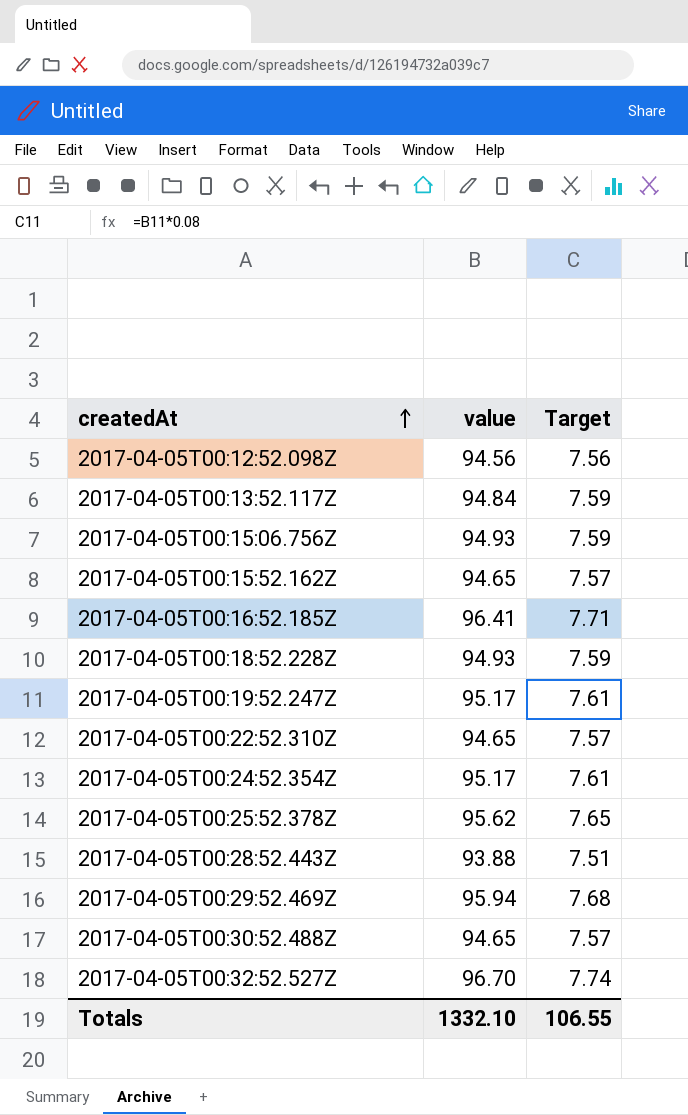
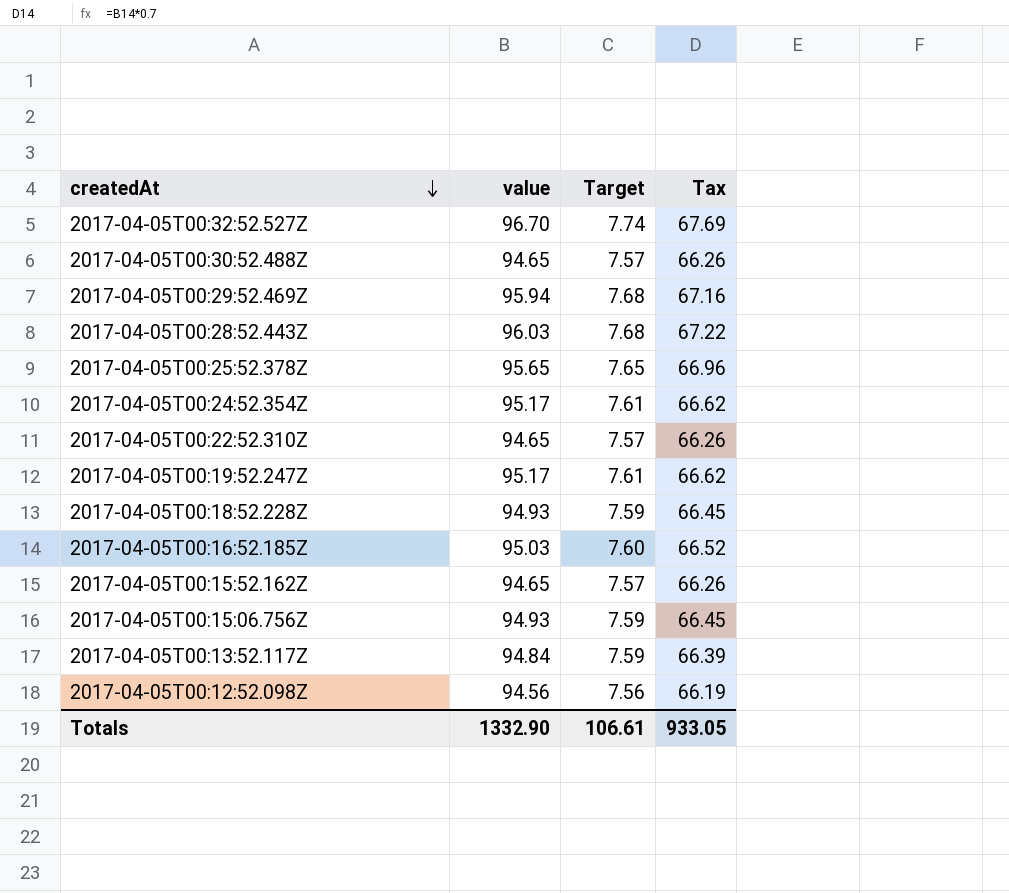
row order: createdAt ascending -> createdAt descending
column Tax | formula: none -> [value] * 0.7
2017-04-05T00:28:52.443Z | value: 93.88 -> 96.03
2017-04-05T00:28:52.443Z | Target: 7.51 -> 7.68
2017-04-05T00:25:52.378Z | value: 95.62 -> 95.65
2017-04-05T00:16:52.185Z | value: 96.41 -> 95.03
2017-04-05T00:16:52.185Z | Target: 7.71 -> 7.60
Totals | value: 1332.10 -> 1332.90
Totals | Target: 106.55 -> 106.61

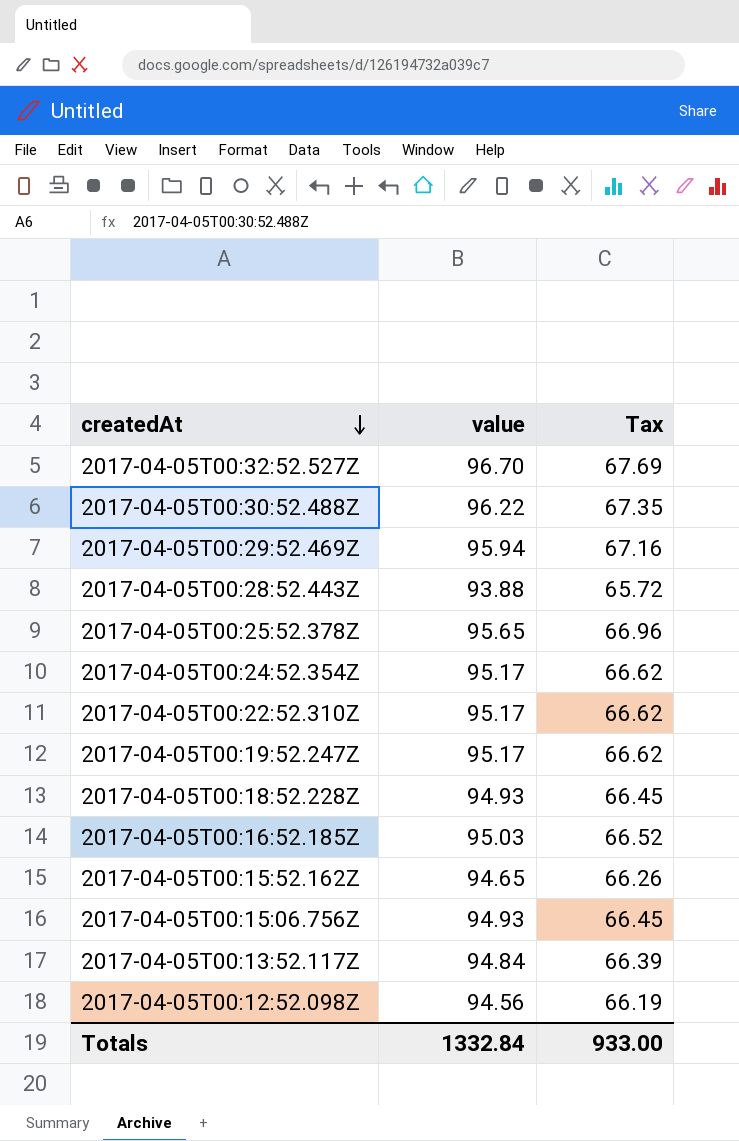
column Target | formula: [value] * 0.08 -> none
2017-04-05T00:30:52.488Z | value: 94.65 -> 96.22
2017-04-05T00:30:52.488Z | Tax: 66.26 -> 67.35
2017-04-05T00:28:52.443Z | value: 96.03 -> 93.88
2017-04-05T00:28:52.443Z | Tax: 67.22 -> 65.72
2017-04-05T00:22:52.310Z | value: 94.65 -> 95.17
2017-04-05T00:22:52.310Z | Tax: 66.26 -> 66.62
Totals | value: 1332.90 -> 1332.84
Totals | Tax: 933.05 -> 933.00

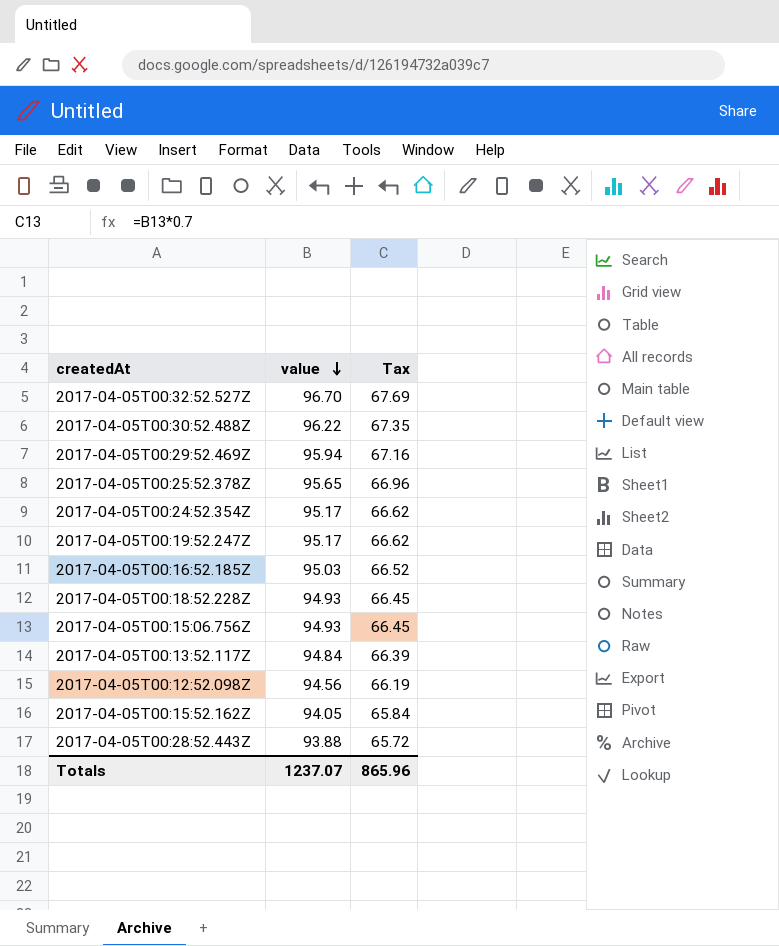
row order: createdAt descending -> value descending
row 2017-04-05T00:22:52.310Z: 95.17 | 66.62 -> none
2017-04-05T00:15:52.162Z | value: 94.65 -> 94.05
2017-04-05T00:15:52.162Z | Tax: 66.26 -> 65.84
Totals | value: 1332.84 -> 1237.07
Totals | Tax: 933.00 -> 865.96

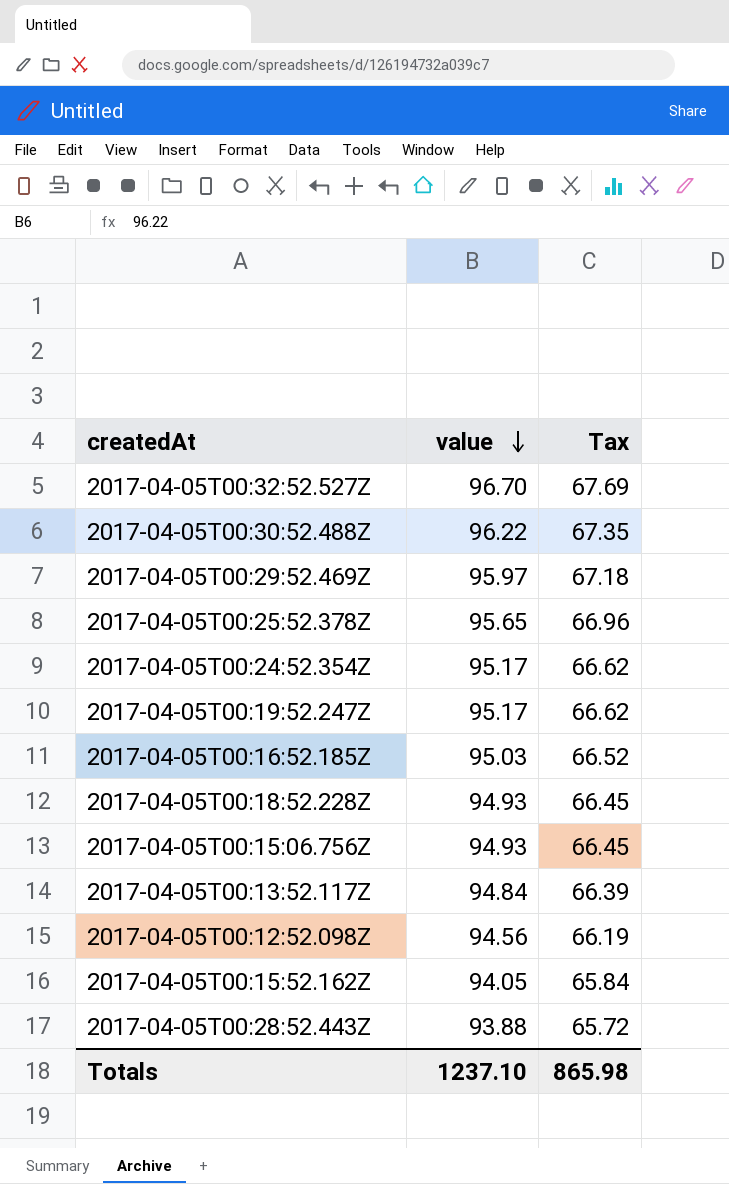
2017-04-05T00:29:52.469Z | value: 95.94 -> 95.97
2017-04-05T00:29:52.469Z | Tax: 67.16 -> 67.18
Totals | value: 1237.07 -> 1237.10
Totals | Tax: 865.96 -> 865.98

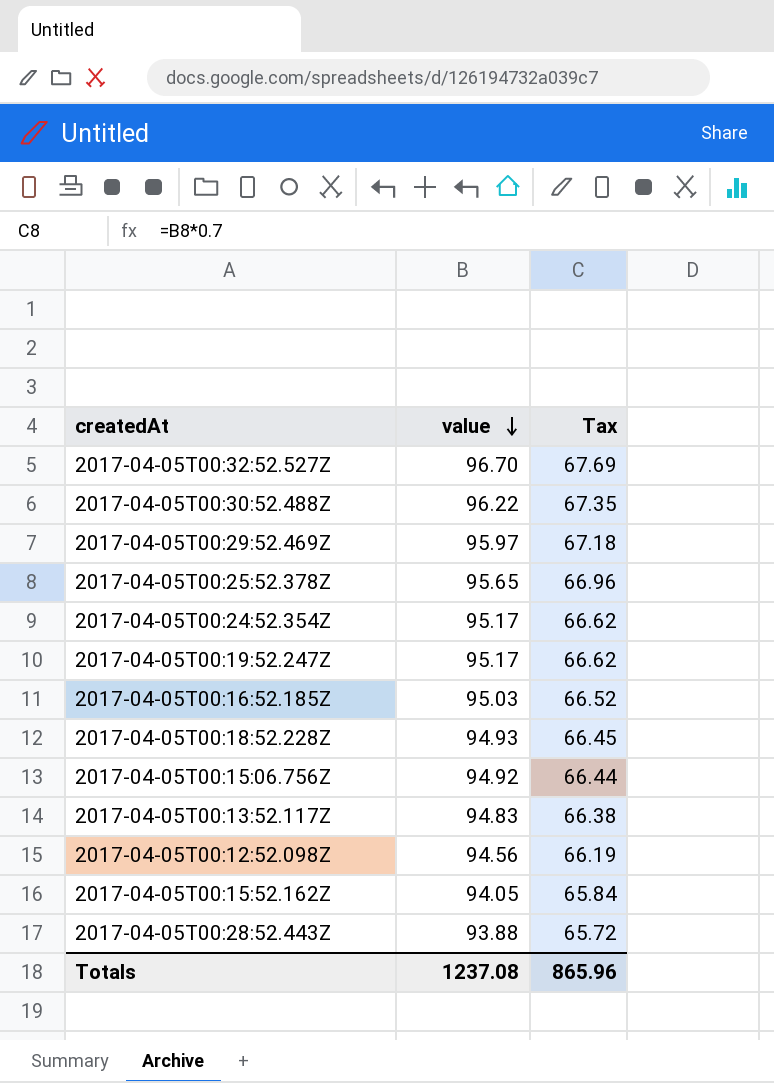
2017-04-05T00:15:06.756Z | value: 94.93 -> 94.92
2017-04-05T00:15:06.756Z | Tax: 66.45 -> 66.44
2017-04-05T00:13:52.117Z | value: 94.84 -> 94.83
2017-04-05T00:13:52.117Z | Tax: 66.39 -> 66.38
Totals | value: 1237.10 -> 1237.08
Totals | Tax: 865.98 -> 865.96

